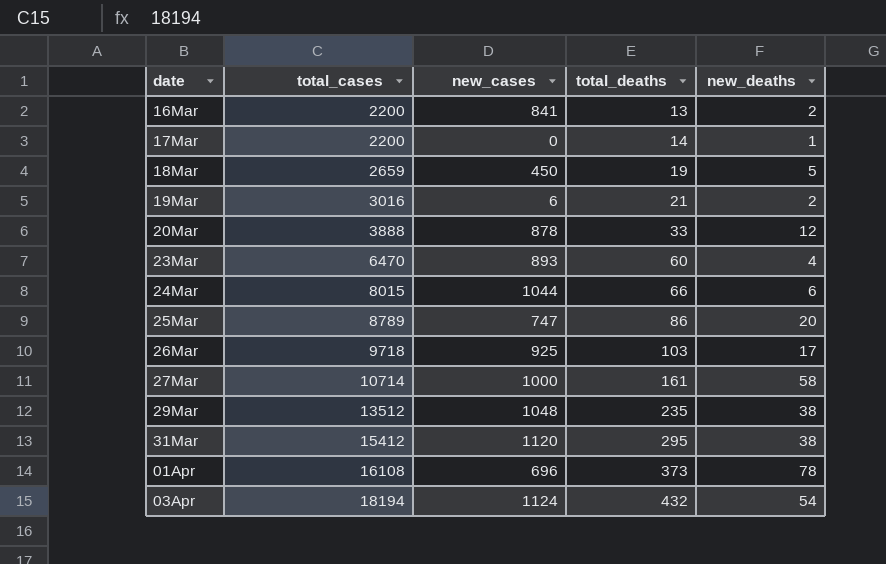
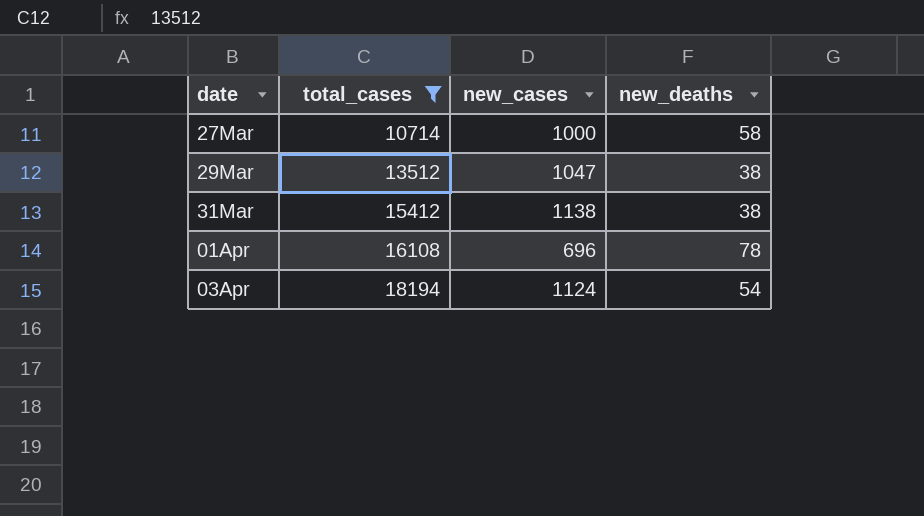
filter: none -> total_cases >= 10714
column total_deaths | position: 4 -> none
29Mar | new_cases: 1048 -> 1047
31Mar | new_cases: 1120 -> 1138

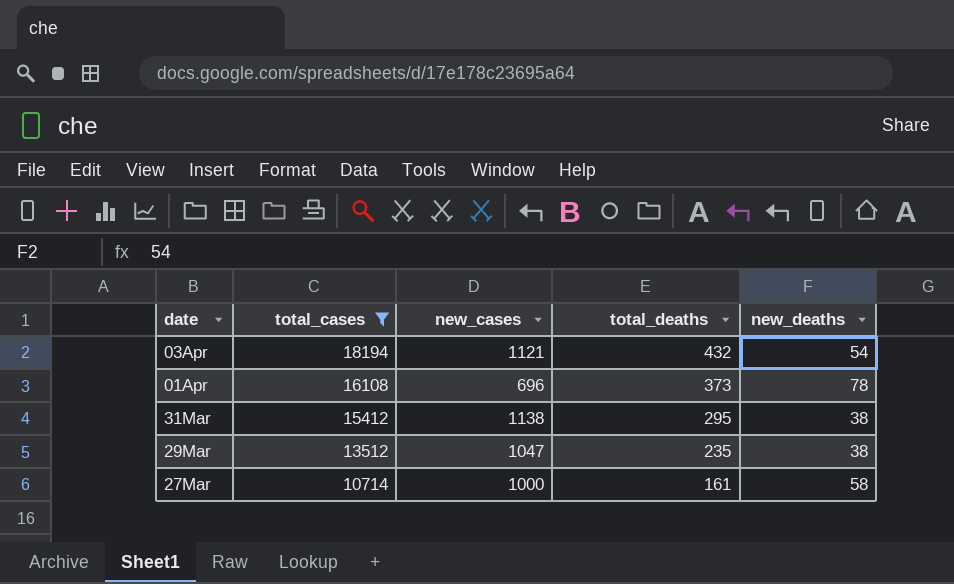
row order: date ascending -> date descending
column total_deaths | position: none -> 4
03Apr | new_cases: 1124 -> 1121

